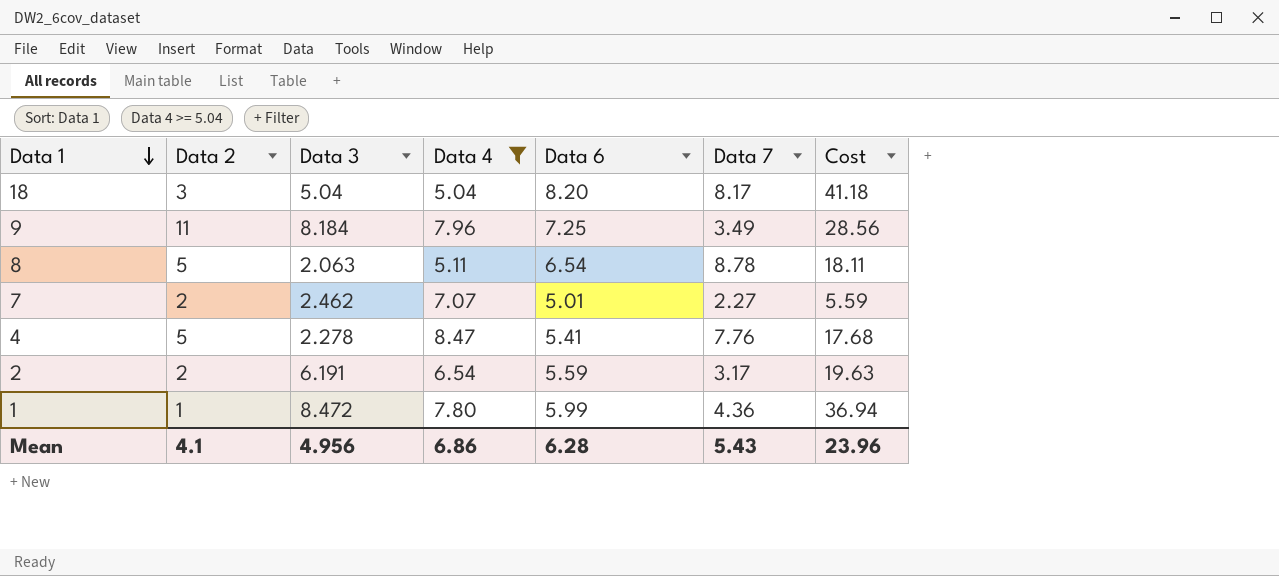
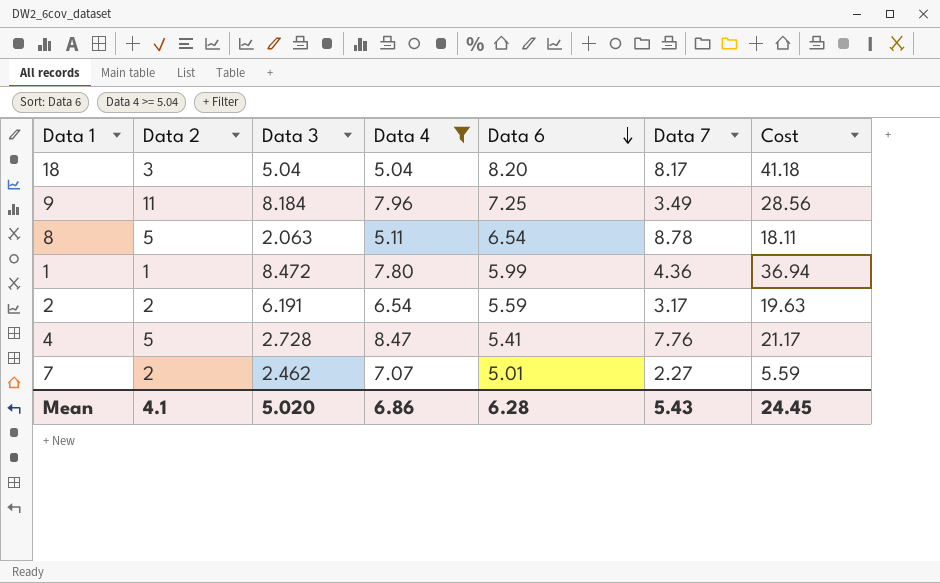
row order: Data 1 descending -> Data 6 descending
4 | Data 3: 2.278 -> 2.728
4 | Cost: 17.68 -> 21.17
Mean | Data 3: 4.956 -> 5.020
Mean | Cost: 23.96 -> 24.45

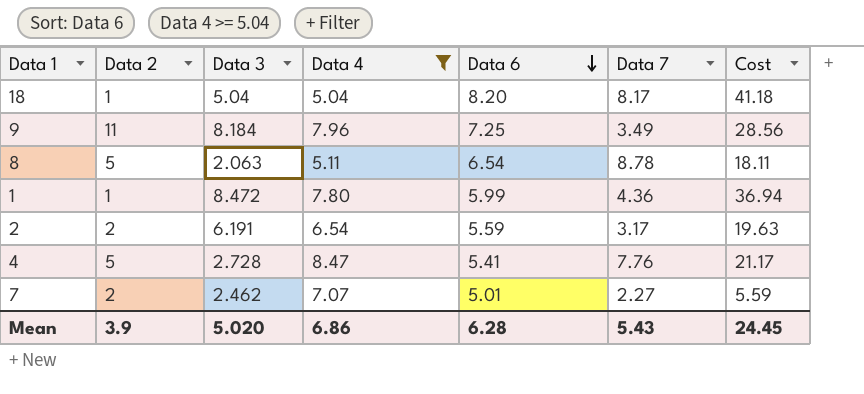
18 | Data 2: 3 -> 1
Mean | Data 2: 4.1 -> 3.9

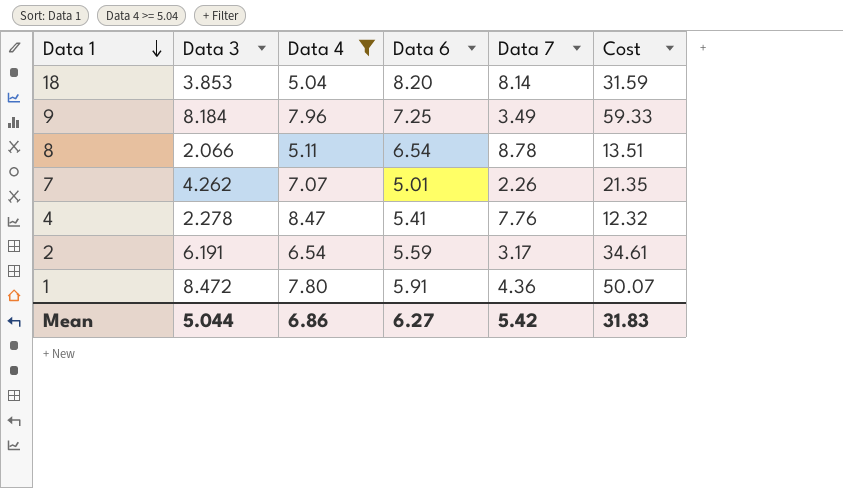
row order: Data 6 descending -> Data 1 descending
column Data 2 | position: 2 -> none
column Cost | formula: [Data 3] * [Data 7] -> [Data 3] * [Data 6]
18 | Data 3: 5.04 -> 3.853
18 | Data 7: 8.17 -> 8.14
8 | Data 3: 2.063 -> 2.066
7 | Data 3: 2.462 -> 4.262
7 | Data 7: 2.27 -> 2.26
4 | Data 3: 2.728 -> 2.278
1 | Data 6: 5.99 -> 5.91
Mean | Data 3: 5.020 -> 5.044
Mean | Data 6: 6.28 -> 6.27
Mean | Data 7: 5.43 -> 5.42
Mean | Cost: 24.45 -> 31.83

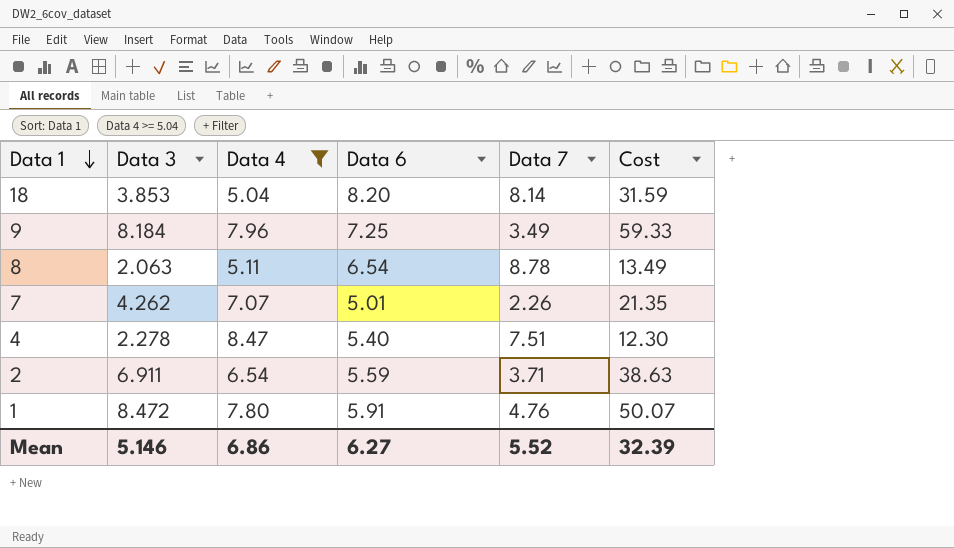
8 | Data 3: 2.066 -> 2.063
8 | Cost: 13.51 -> 13.49
4 | Data 6: 5.41 -> 5.40
4 | Data 7: 7.76 -> 7.51
4 | Cost: 12.32 -> 12.30
2 | Data 3: 6.191 -> 6.911
2 | Data 7: 3.17 -> 3.71
2 | Cost: 34.61 -> 38.63
1 | Data 7: 4.36 -> 4.76
Mean | Data 3: 5.044 -> 5.146
Mean | Data 7: 5.42 -> 5.52
Mean | Cost: 31.83 -> 32.39

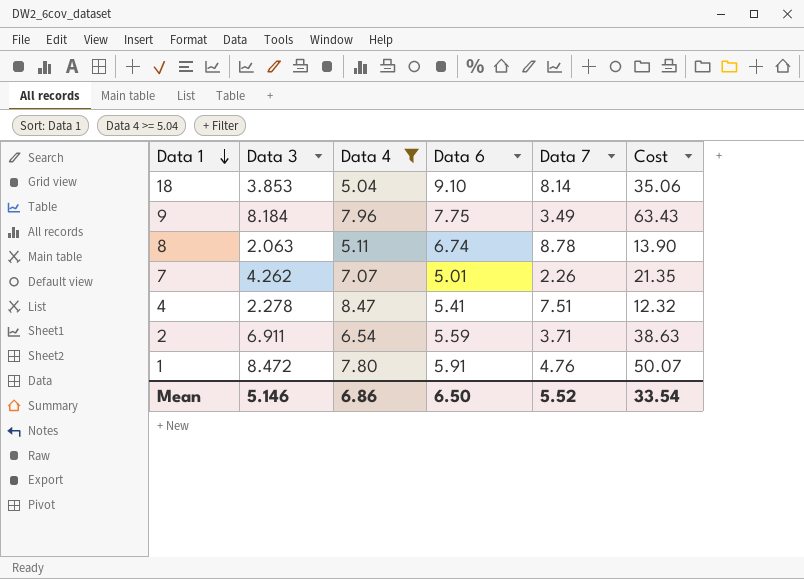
18 | Data 6: 8.20 -> 9.10
18 | Cost: 31.59 -> 35.06
9 | Data 6: 7.25 -> 7.75
9 | Cost: 59.33 -> 63.43
8 | Data 6: 6.54 -> 6.74
8 | Cost: 13.49 -> 13.90
4 | Data 6: 5.40 -> 5.41
4 | Cost: 12.30 -> 12.32
Mean | Data 6: 6.27 -> 6.50
Mean | Cost: 32.39 -> 33.54

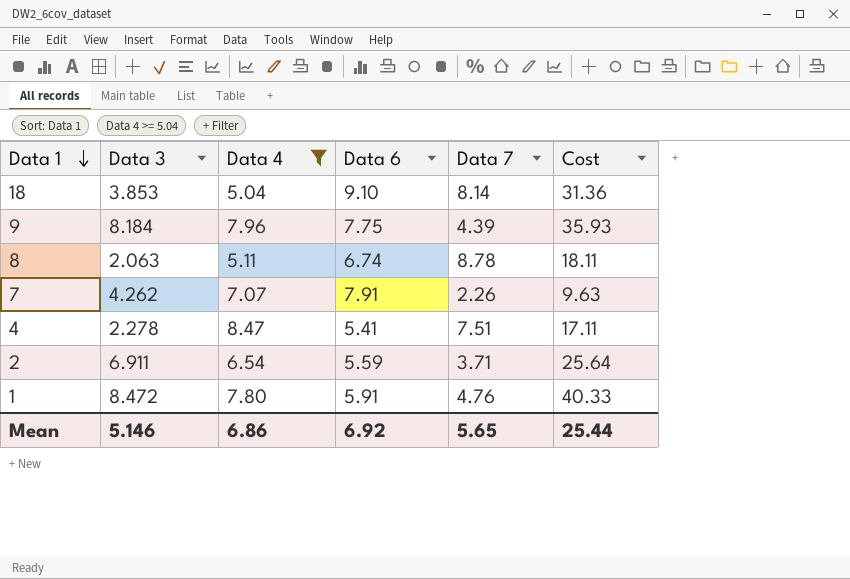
column Cost | formula: [Data 3] * [Data 6] -> [Data 3] * [Data 7]
9 | Data 7: 3.49 -> 4.39
7 | Data 6: 5.01 -> 7.91
Mean | Data 6: 6.50 -> 6.92
Mean | Data 7: 5.52 -> 5.65
Mean | Cost: 33.54 -> 25.44

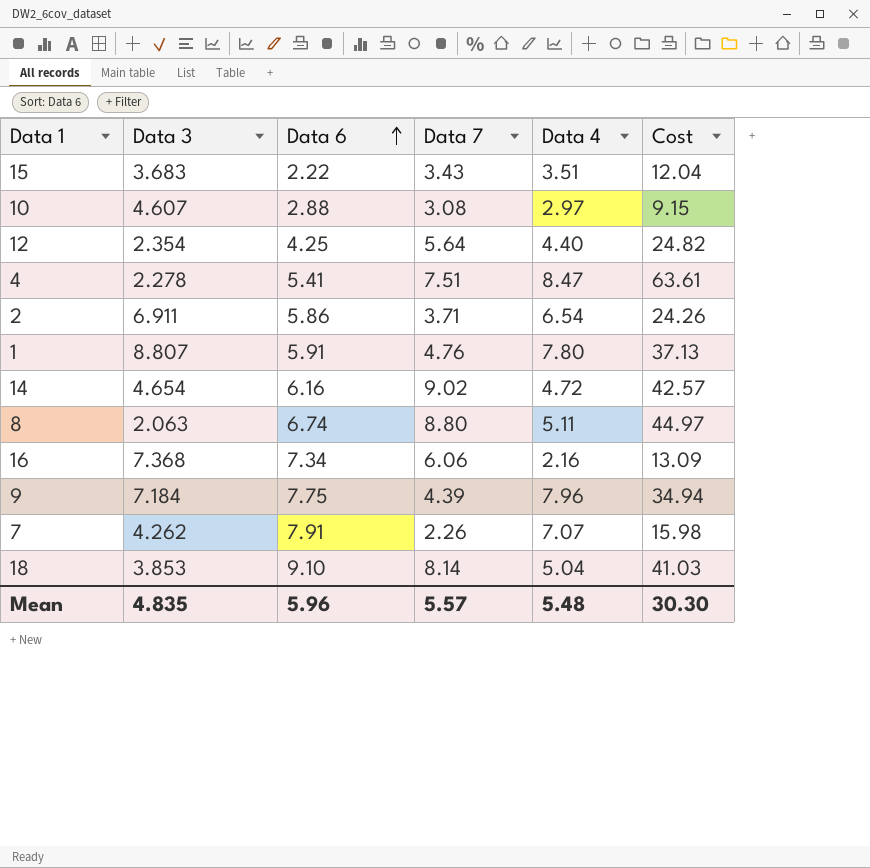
filter: Data 4 >= 5.04 -> none
row order: Data 1 descending -> Data 6 ascending
column Data 4 | position: 3 -> 5
column Cost | formula: [Data 3] * [Data 7] -> [Data 7] * [Data 4]
2 | Data 6: 5.59 -> 5.86
1 | Data 3: 8.472 -> 8.807
8 | Data 7: 8.78 -> 8.80
9 | Data 3: 8.184 -> 7.184
Mean | Data 3: 5.146 -> 4.835
Mean | Data 6: 6.92 -> 5.96
Mean | Data 7: 5.65 -> 5.57
Mean | Data 4: 6.86 -> 5.48
Mean | Cost: 25.44 -> 30.30

